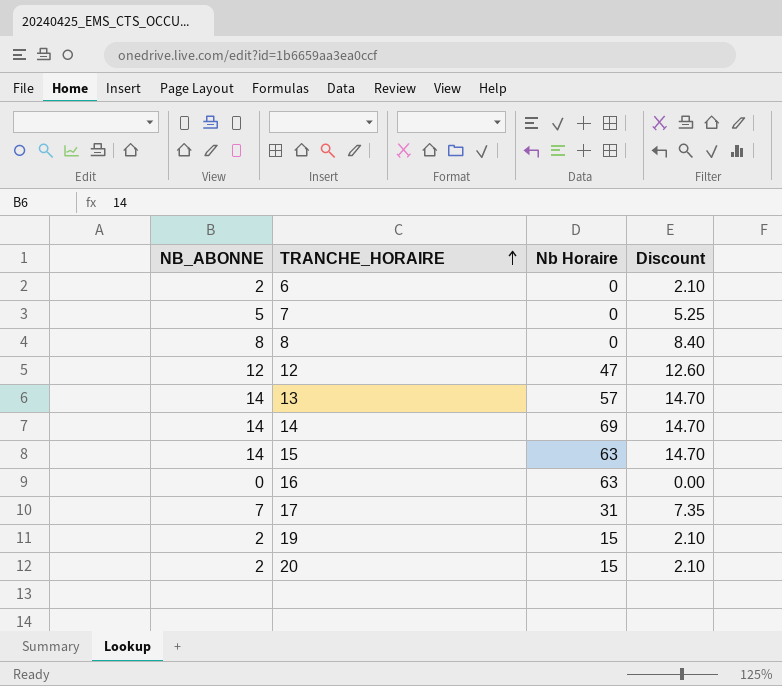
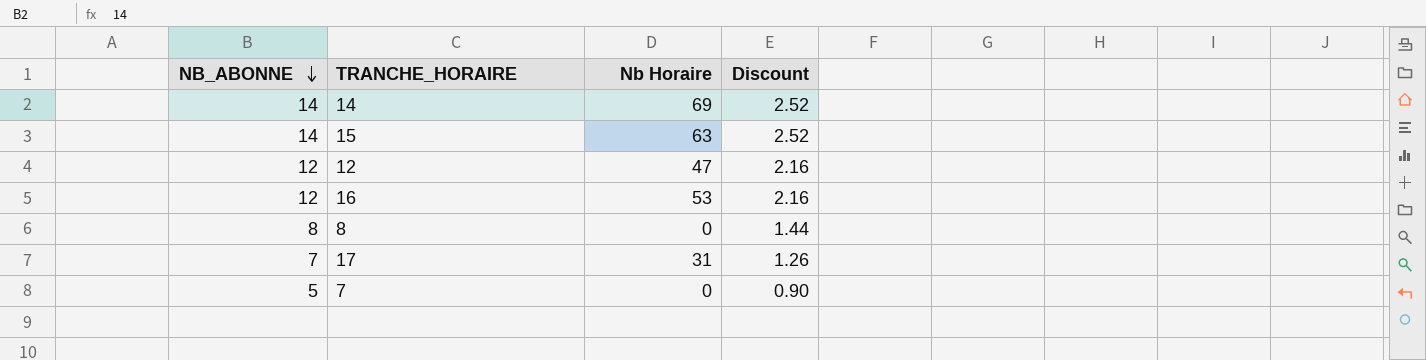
row order: TRANCHE_HORAIRE ascending -> NB_ABONNE descending
column Discount | formula: [NB_ABONNE] * 1.05 -> [NB_ABONNE] * 0.18
row 6: 2 | 0 | 2.10 -> none
row 13: 14 | 57 | 14.70 -> none
row 19: 2 | 15 | 2.10 -> none
row 20: 2 | 15 | 2.10 -> none
16 | NB_ABONNE: 0 -> 12
16 | Nb Horaire: 63 -> 53

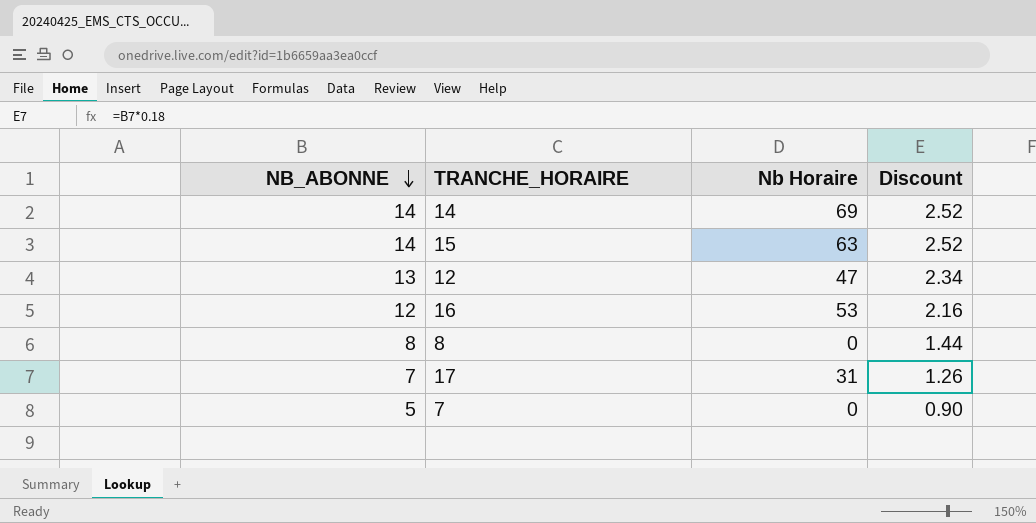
12 | NB_ABONNE: 12 -> 13
12 | Discount: 2.16 -> 2.34

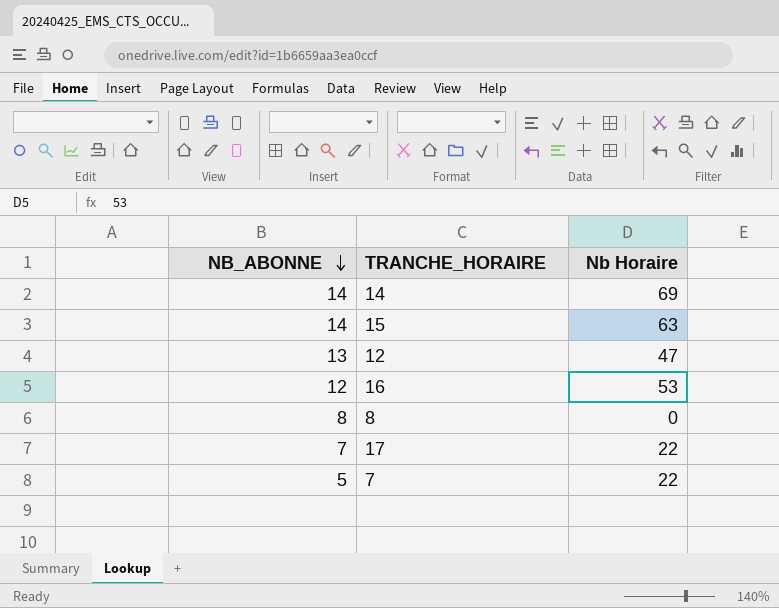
column Discount | formula: [NB_ABONNE] * 0.18 -> none
17 | Nb Horaire: 31 -> 22
7 | Nb Horaire: 0 -> 22

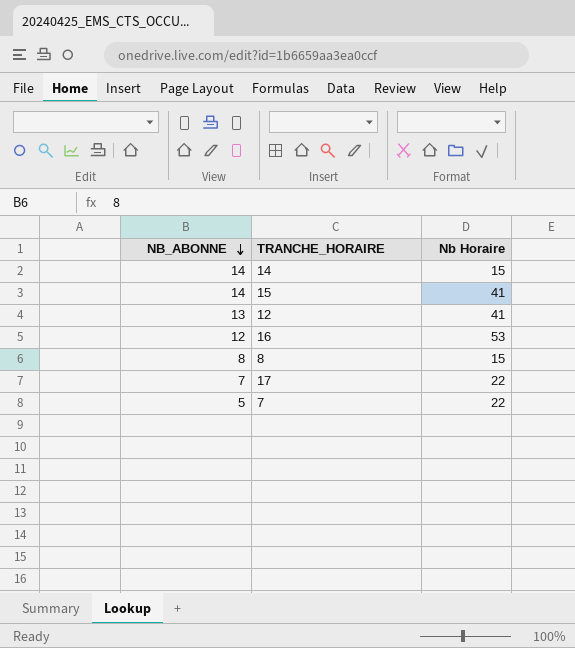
14 | Nb Horaire: 69 -> 15
15 | Nb Horaire: 63 -> 41
12 | Nb Horaire: 47 -> 41
8 | Nb Horaire: 0 -> 15

